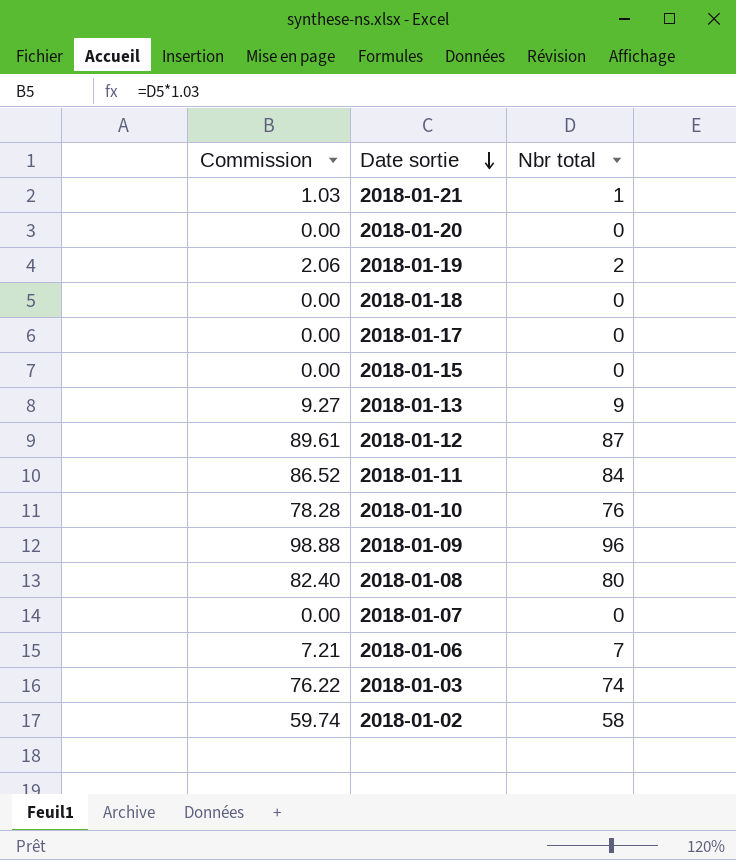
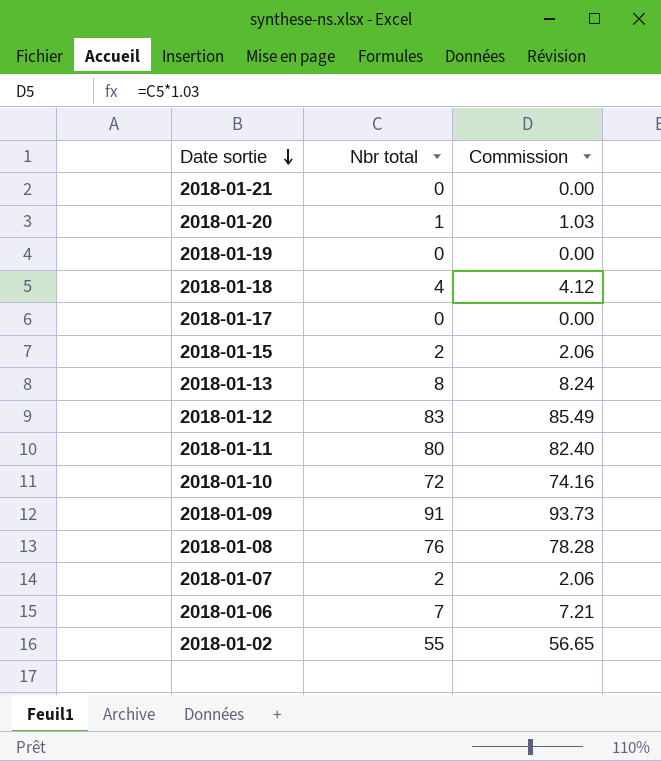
column Commission | position: 1 -> 3
row 2018-01-03: 76.22 | 74 -> none
2018-01-21 | Nbr total: 1 -> 0
2018-01-21 | Commission: 1.03 -> 0.00
2018-01-20 | Nbr total: 0 -> 1
2018-01-20 | Commission: 0.00 -> 1.03
2018-01-19 | Nbr total: 2 -> 0
2018-01-19 | Commission: 2.06 -> 0.00
2018-01-18 | Nbr total: 0 -> 4
2018-01-18 | Commission: 0.00 -> 4.12
2018-01-15 | Nbr total: 0 -> 2
2018-01-15 | Commission: 0.00 -> 2.06
2018-01-13 | Nbr total: 9 -> 8
2018-01-13 | Commission: 9.27 -> 8.24
2018-01-12 | Nbr total: 87 -> 83
2018-01-12 | Commission: 89.61 -> 85.49
2018-01-11 | Nbr total: 84 -> 80
2018-01-11 | Commission: 86.52 -> 82.40
2018-01-10 | Nbr total: 76 -> 72
2018-01-10 | Commission: 78.28 -> 74.16
2018-01-09 | Nbr total: 96 -> 91
2018-01-09 | Commission: 98.88 -> 93.73
2018-01-08 | Nbr total: 80 -> 76
2018-01-08 | Commission: 82.40 -> 78.28
2018-01-07 | Nbr total: 0 -> 2
2018-01-07 | Commission: 0.00 -> 2.06
2018-01-02 | Nbr total: 58 -> 55
2018-01-02 | Commission: 59.74 -> 56.65

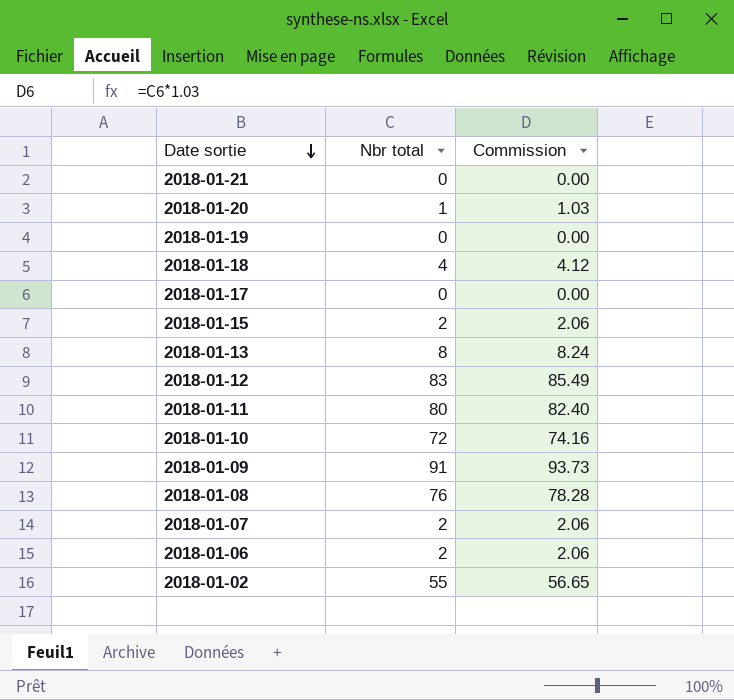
2018-01-06 | Nbr total: 7 -> 2
2018-01-06 | Commission: 7.21 -> 2.06

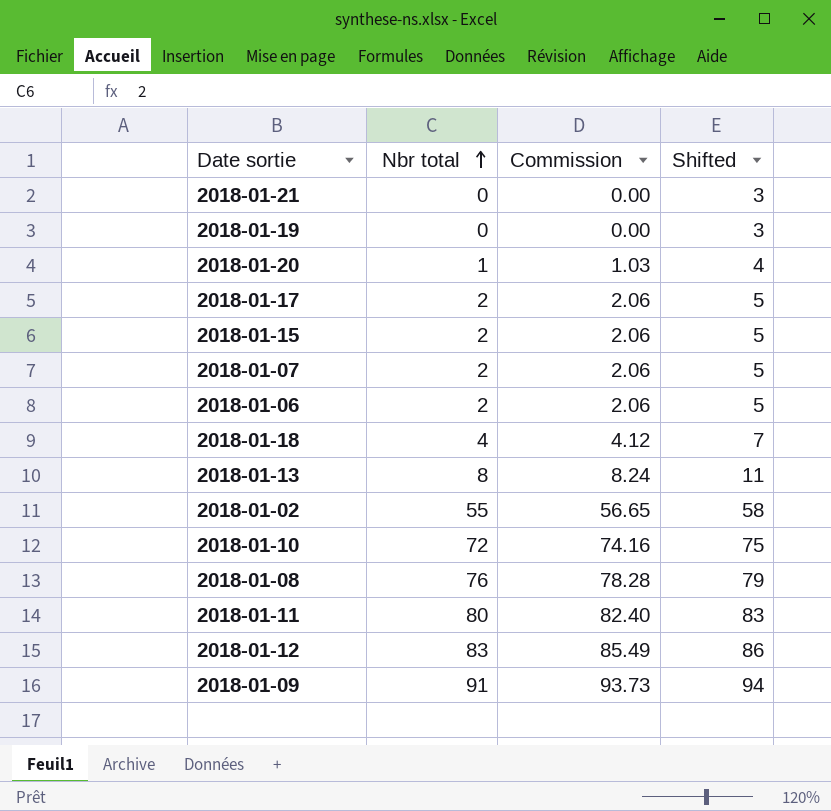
row order: Date sortie descending -> Nbr total ascending
column Shifted | formula: none -> [Nbr total] + 3
2018-01-17 | Nbr total: 0 -> 2
2018-01-17 | Commission: 0.00 -> 2.06

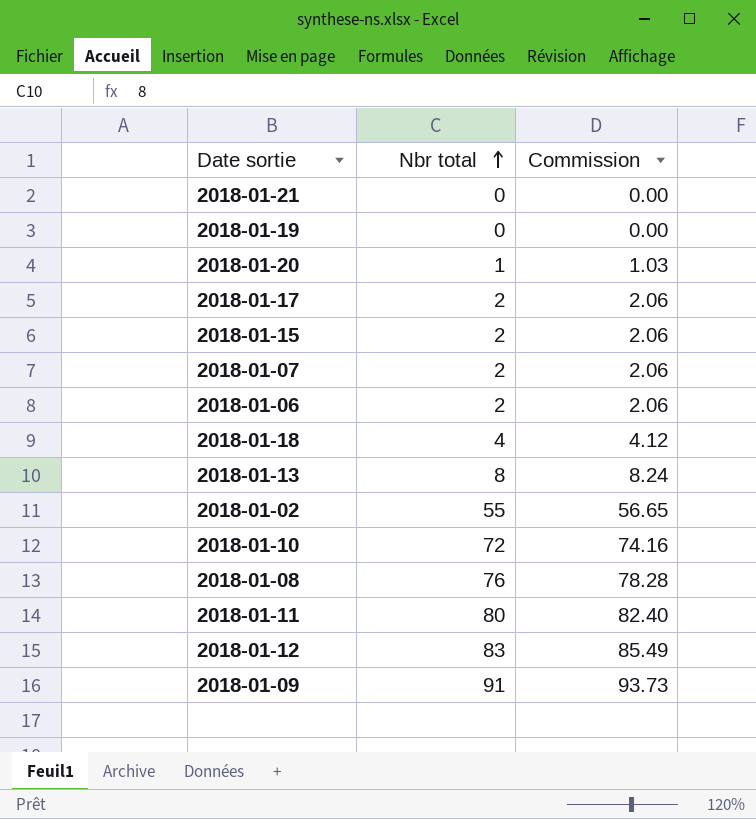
column Shifted | formula: [Nbr total] + 3 -> none

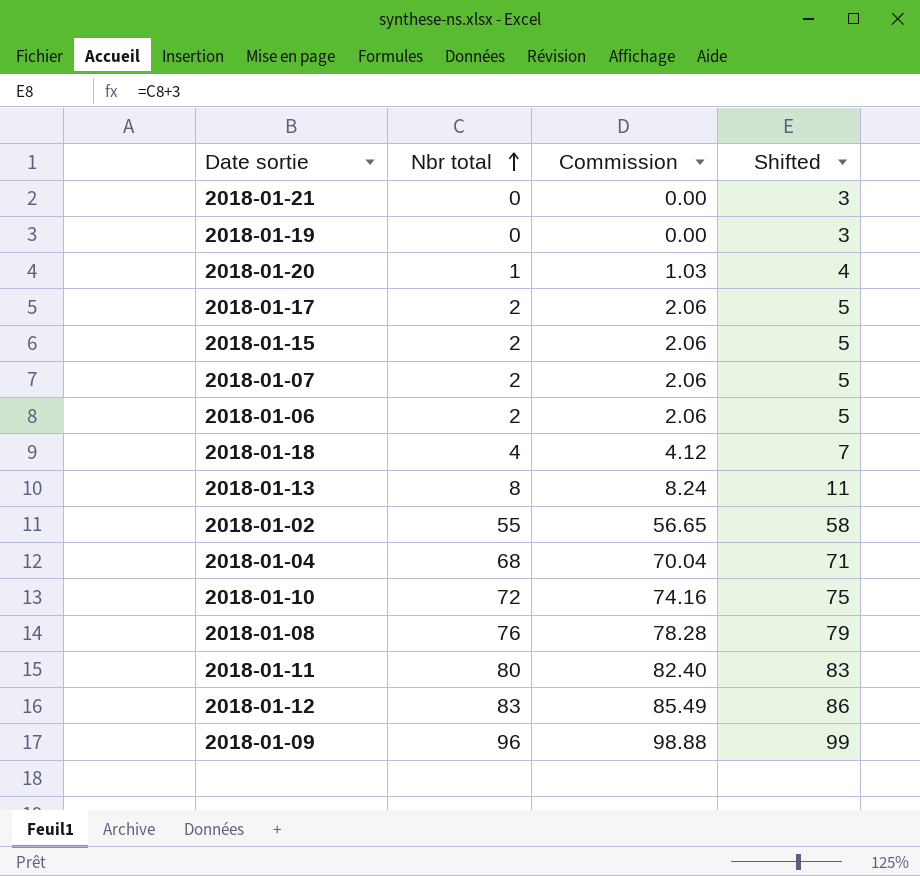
column Shifted | formula: none -> [Nbr total] + 3
row 2018-01-04: none -> 68 | 70.04 | 71
2018-01-09 | Nbr total: 91 -> 96
2018-01-09 | Commission: 93.73 -> 98.88

